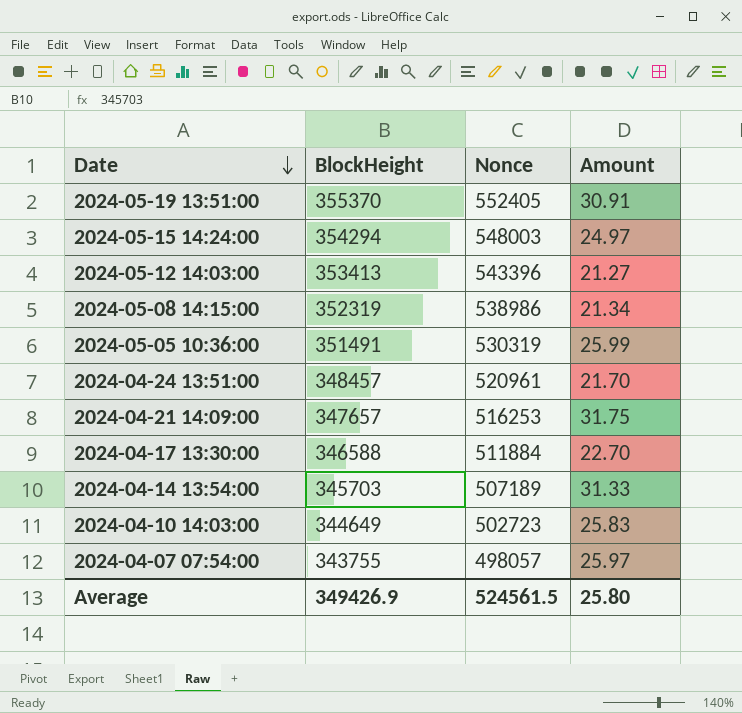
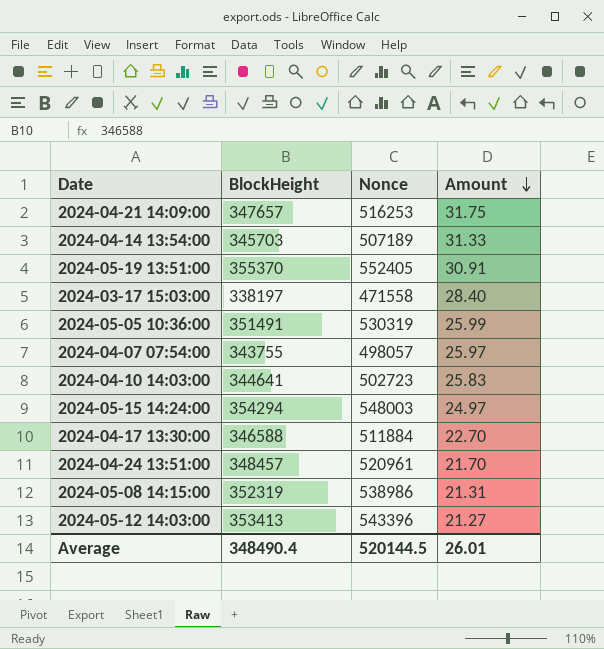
row order: Date descending -> Amount descending
row 2024-03-17 15:03:00: none -> 338197 | 471558 | 28.40
2024-04-10 14:03:00 | BlockHeight: 344649 -> 344641
2024-05-08 14:15:00 | Amount: 21.34 -> 21.31
Average | BlockHeight: 349426.9 -> 348490.4
Average | Nonce: 524561.5 -> 520144.5
Average | Amount: 25.80 -> 26.01

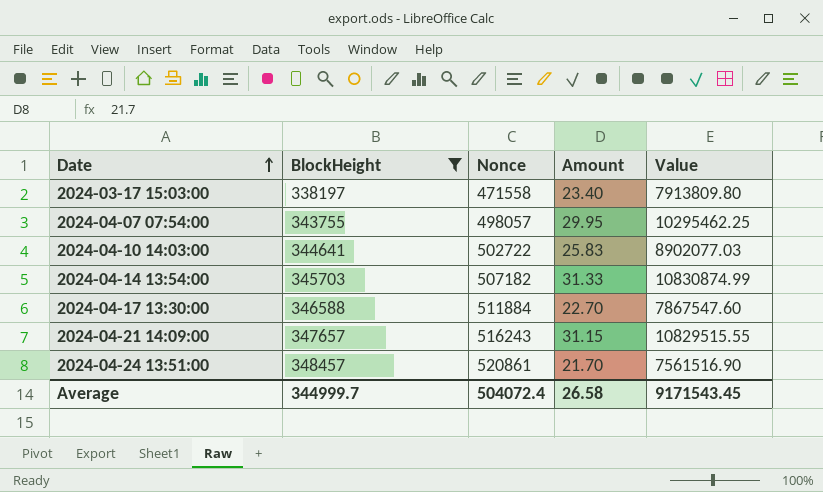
filter: none -> BlockHeight <= 348457
row order: Amount descending -> Date ascending
column Value | formula: none -> [BlockHeight] * [Amount]
2024-03-17 15:03:00 | Amount: 28.40 -> 23.40
2024-04-07 07:54:00 | Amount: 25.97 -> 29.95
2024-04-10 14:03:00 | Nonce: 502723 -> 502722
2024-04-14 13:54:00 | Nonce: 507189 -> 507182
2024-04-21 14:09:00 | Nonce: 516253 -> 516243
2024-04-21 14:09:00 | Amount: 31.75 -> 31.15
2024-04-24 13:51:00 | Nonce: 520961 -> 520861
Average | BlockHeight: 348490.4 -> 344999.7
Average | Nonce: 520144.5 -> 504072.4
Average | Amount: 26.01 -> 26.58

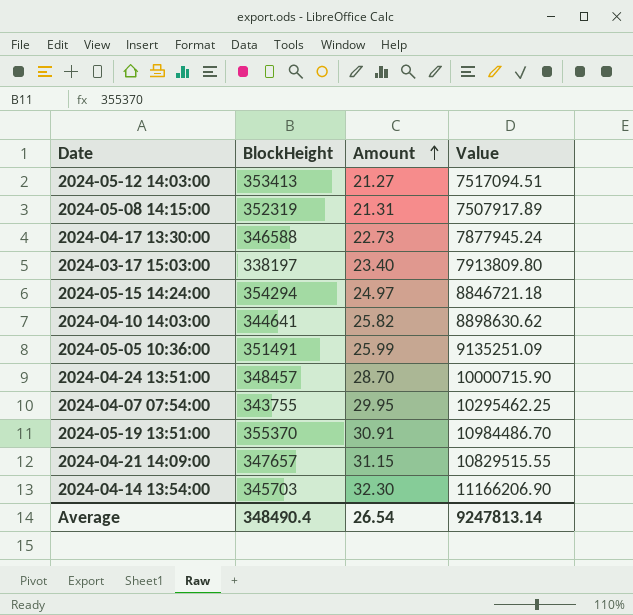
filter: BlockHeight <= 348457 -> none
row order: Date ascending -> Amount ascending
column Nonce | position: 3 -> none
2024-04-17 13:30:00 | Amount: 22.70 -> 22.73
2024-04-17 13:30:00 | Value: 7867547.60 -> 7877945.24
2024-04-10 14:03:00 | Amount: 25.83 -> 25.82
2024-04-10 14:03:00 | Value: 8902077.03 -> 8898630.62
2024-04-24 13:51:00 | Amount: 21.70 -> 28.70
2024-04-24 13:51:00 | Value: 7561516.90 -> 10000715.90
2024-04-14 13:54:00 | Amount: 31.33 -> 32.30
2024-04-14 13:54:00 | Value: 10830874.99 -> 11166206.90
Average | BlockHeight: 344999.7 -> 348490.4
Average | Amount: 26.58 -> 26.54
Average | Value: 9171543.45 -> 9247813.14

